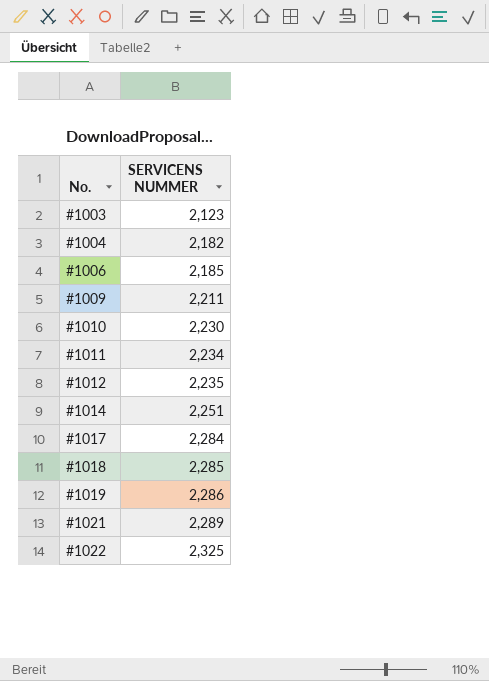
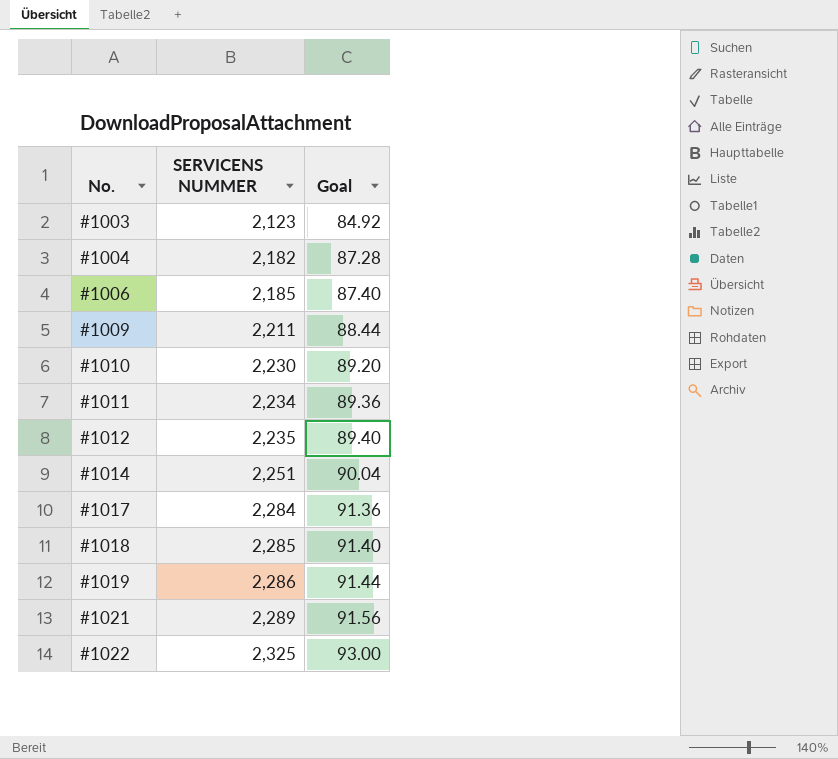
column Goal | formula: none -> [SERVICENS NUMMER] * 0.04

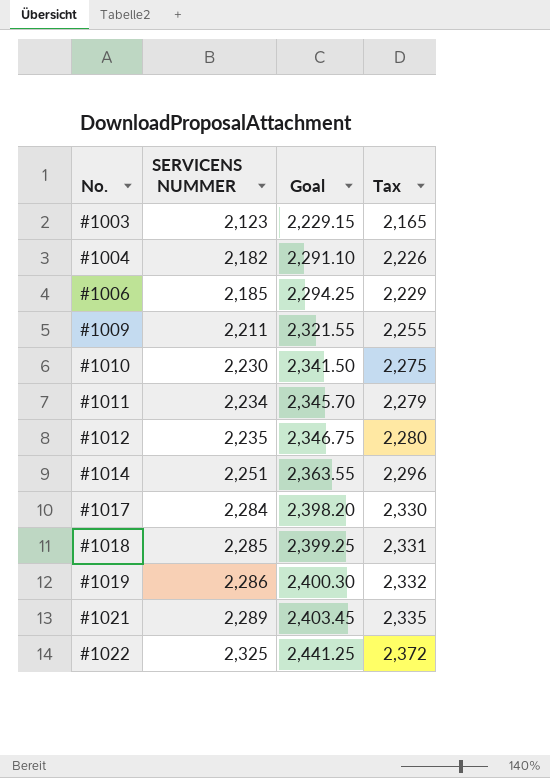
column Goal | formula: [SERVICENS NUMMER] * 0.04 -> [SERVICENS NUMMER] * 1.05
column Tax | formula: none -> [SERVICENS NUMMER] * 1.02

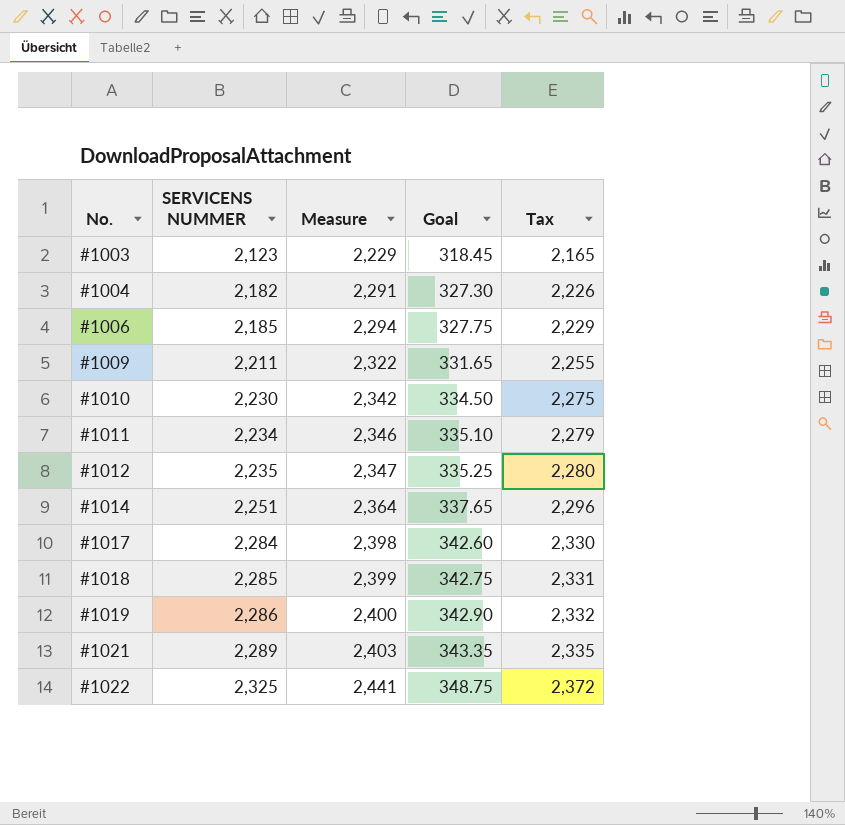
column Measure | formula: none -> [SERVICENS NUMMER] * 1.05
column Goal | formula: [SERVICENS NUMMER] * 1.05 -> [SERVICENS NUMMER] * 0.15

